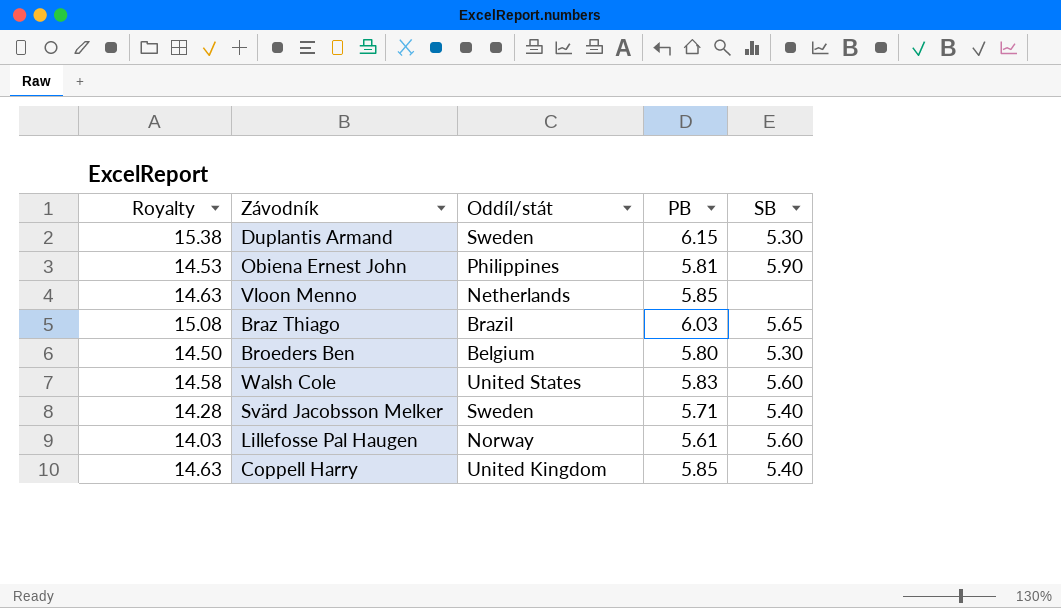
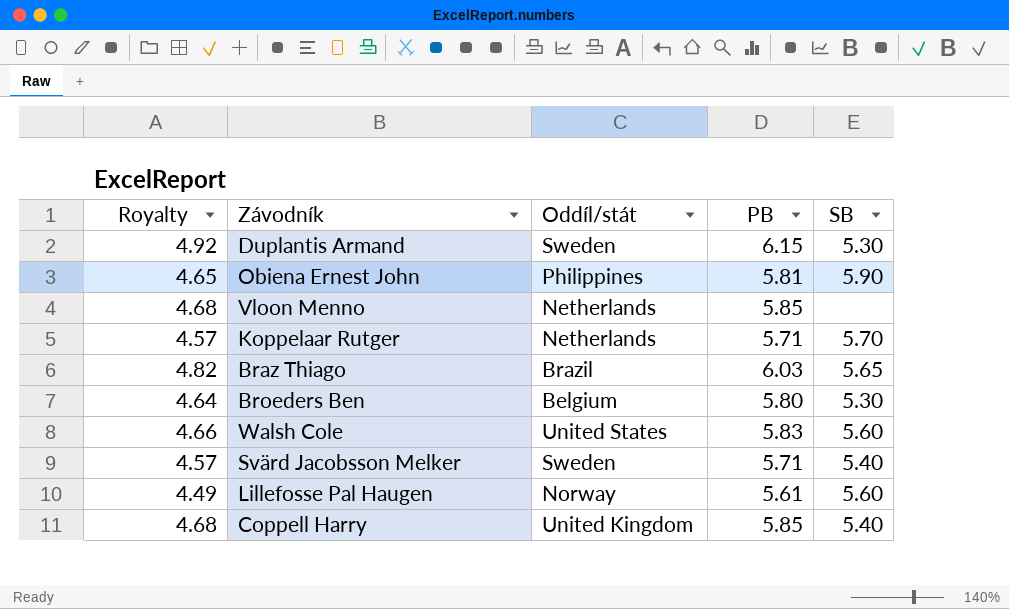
column Royalty | formula: [PB] * 2.5 -> [PB] * 0.8
row Koppelaar Rutger: none -> 4.57 | Netherlands | 5.71 | 5.70

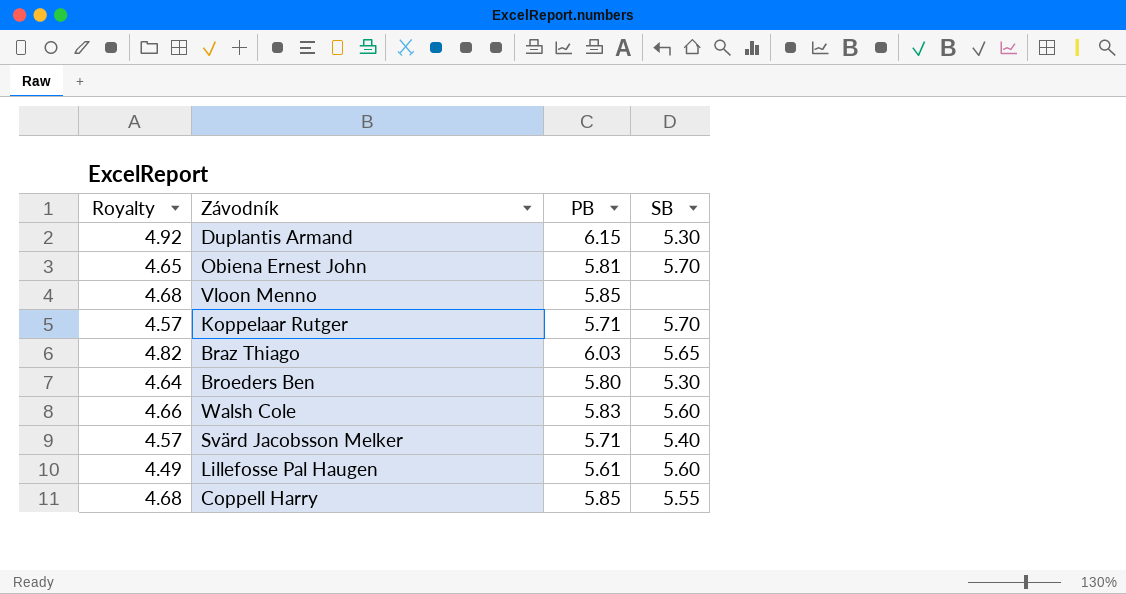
column Oddíl/stát | position: 3 -> none
Obiena Ernest John | SB: 5.90 -> 5.70
Coppell Harry | SB: 5.40 -> 5.55

